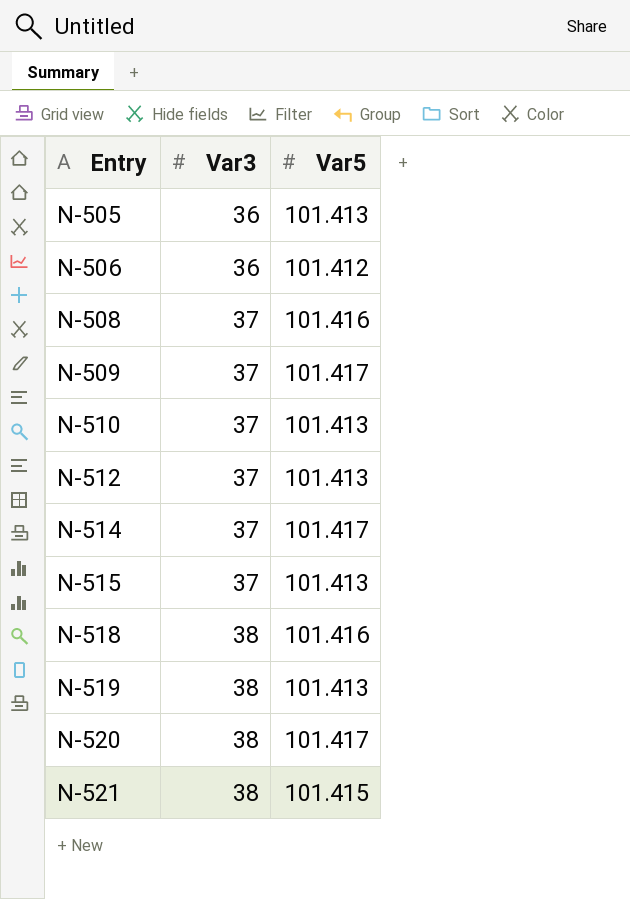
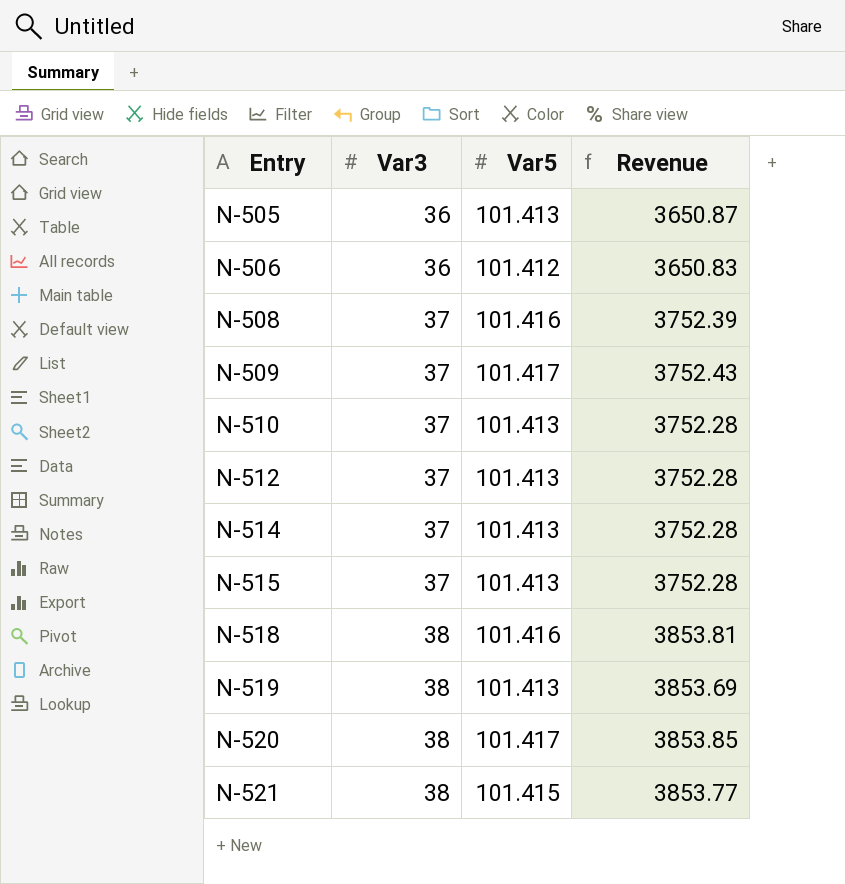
column Revenue | formula: none -> [Var3] * [Var5]
N-514 | Var5: 101.417 -> 101.413

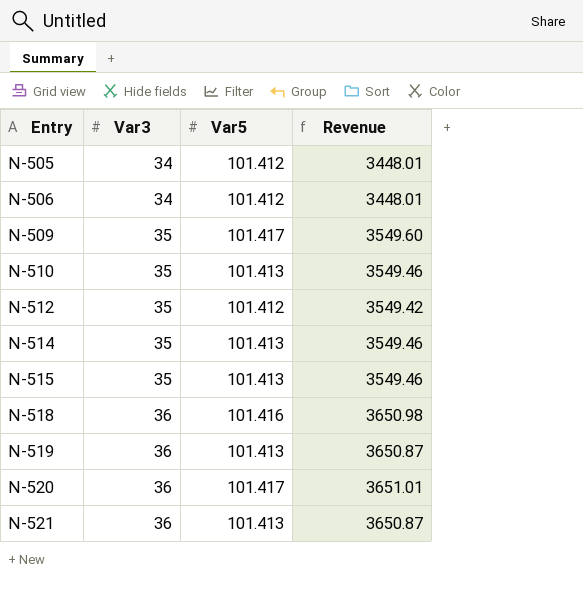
row N-508: 37 | 101.416 | 3752.39 -> none
N-505 | Var3: 36 -> 34
N-505 | Var5: 101.413 -> 101.412
N-505 | Revenue: 3650.87 -> 3448.01
N-506 | Var3: 36 -> 34
N-506 | Revenue: 3650.83 -> 3448.01
N-509 | Var3: 37 -> 35
N-509 | Revenue: 3752.43 -> 3549.60
N-510 | Var3: 37 -> 35
N-510 | Revenue: 3752.28 -> 3549.46
N-512 | Var3: 37 -> 35
N-512 | Var5: 101.413 -> 101.412
N-512 | Revenue: 3752.28 -> 3549.42
N-514 | Var3: 37 -> 35
N-514 | Revenue: 3752.28 -> 3549.46
N-515 | Var3: 37 -> 35
N-515 | Revenue: 3752.28 -> 3549.46
N-518 | Var3: 38 -> 36
N-518 | Revenue: 3853.81 -> 3650.98
N-519 | Var3: 38 -> 36
N-519 | Revenue: 3853.69 -> 3650.87
N-520 | Var3: 38 -> 36
N-520 | Revenue: 3853.85 -> 3651.01
N-521 | Var3: 38 -> 36
N-521 | Var5: 101.415 -> 101.413
N-521 | Revenue: 3853.77 -> 3650.87

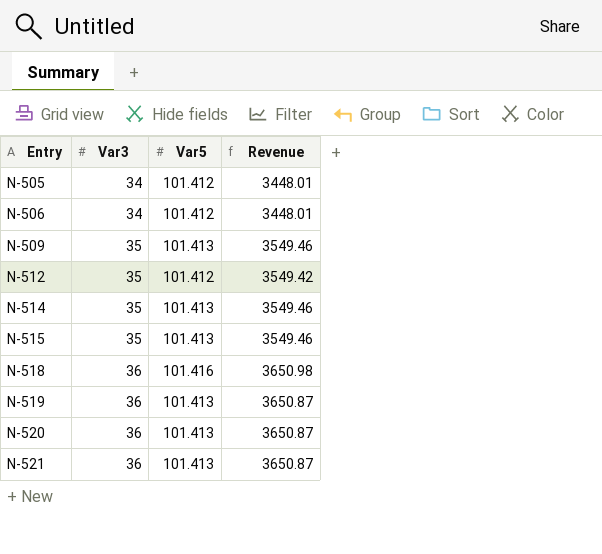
row N-510: 35 | 101.413 | 3549.46 -> none
N-509 | Var5: 101.417 -> 101.413
N-509 | Revenue: 3549.60 -> 3549.46
N-520 | Var5: 101.417 -> 101.413
N-520 | Revenue: 3651.01 -> 3650.87

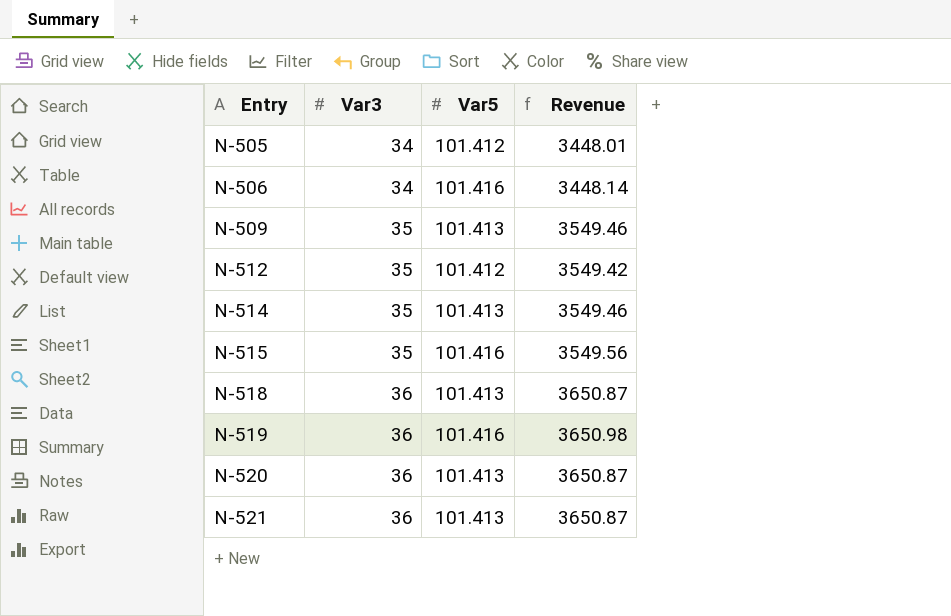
N-506 | Var5: 101.412 -> 101.416
N-506 | Revenue: 3448.01 -> 3448.14
N-515 | Var5: 101.413 -> 101.416
N-515 | Revenue: 3549.46 -> 3549.56
N-518 | Var5: 101.416 -> 101.413
N-518 | Revenue: 3650.98 -> 3650.87
N-519 | Var5: 101.413 -> 101.416
N-519 | Revenue: 3650.87 -> 3650.98

